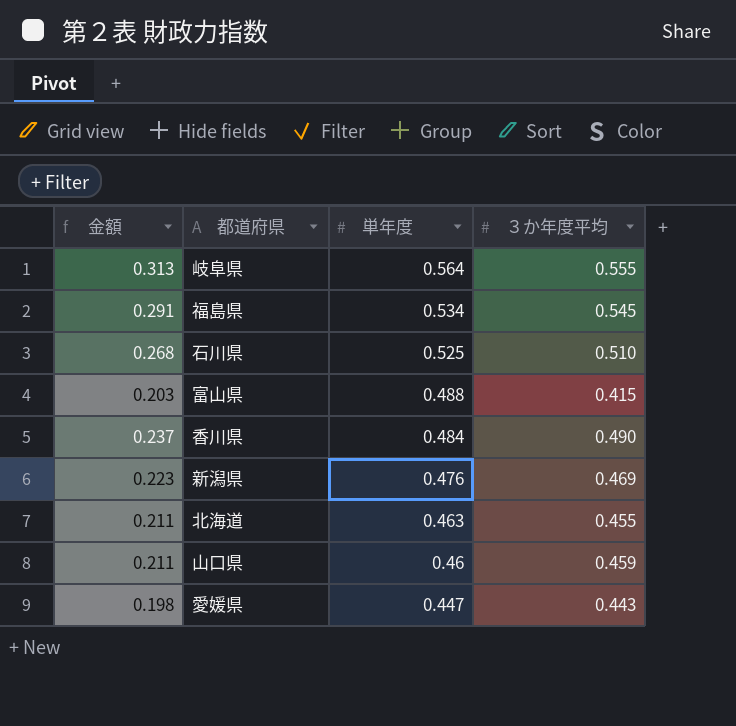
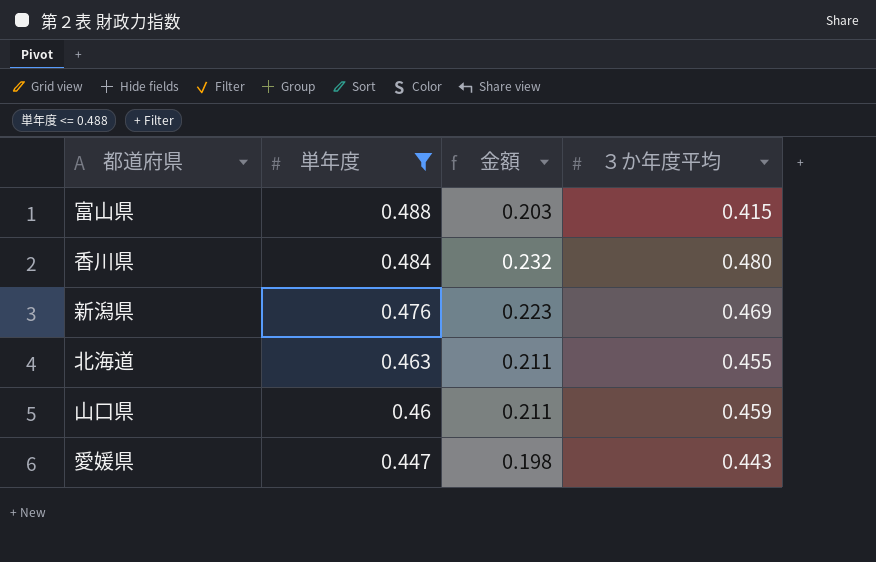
filter: none -> 単年度 <= 0.488
column 金額 | position: 1 -> 3
香川県 | 金額: 0.237 -> 0.232
香川県 | ３か年度平均: 0.490 -> 0.480

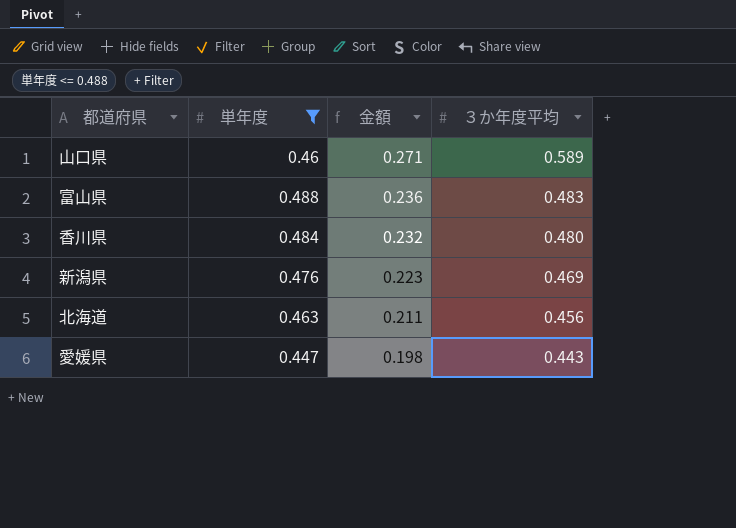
row order: 単年度 descending -> 金額 descending
山口県 | 金額: 0.211 -> 0.271
山口県 | ３か年度平均: 0.459 -> 0.589
富山県 | 金額: 0.203 -> 0.236
富山県 | ３か年度平均: 0.415 -> 0.483
北海道 | ３か年度平均: 0.455 -> 0.456

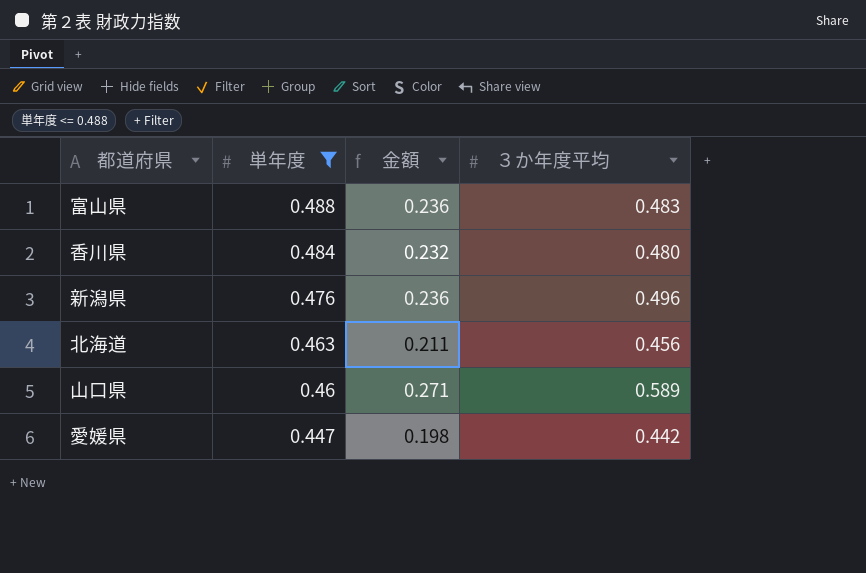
row order: 金額 descending -> 単年度 descending
新潟県 | 金額: 0.223 -> 0.236
新潟県 | ３か年度平均: 0.469 -> 0.496
愛媛県 | ３か年度平均: 0.443 -> 0.442

